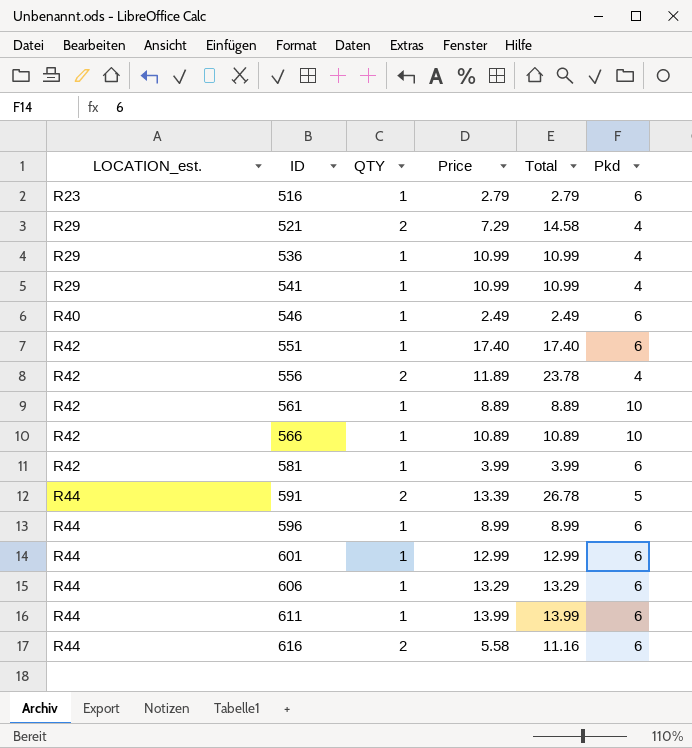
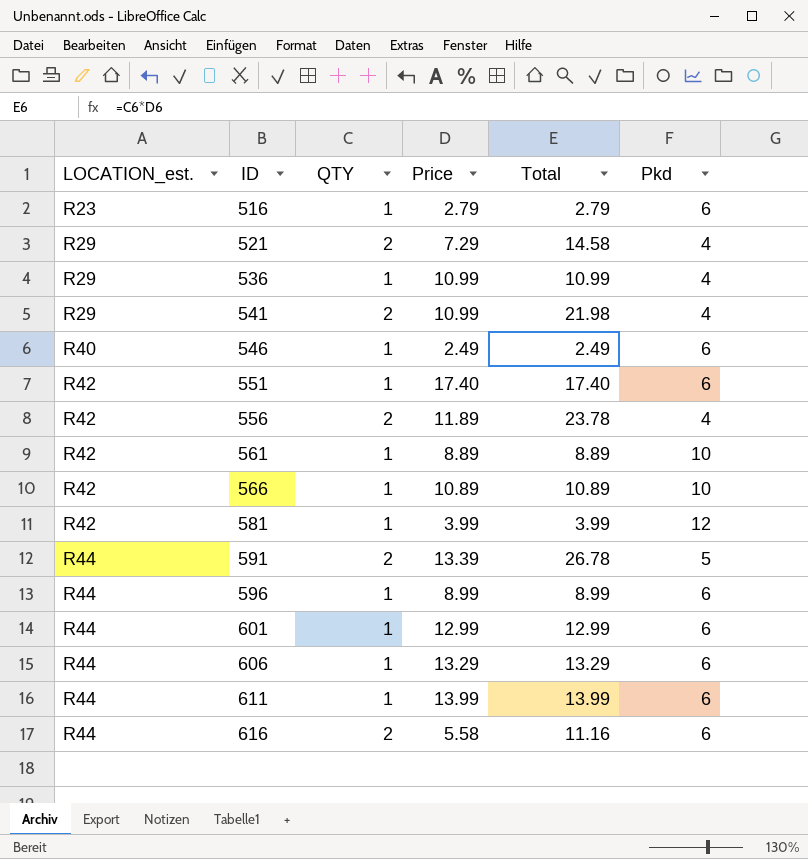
541 | QTY: 1 -> 2
541 | Total: 10.99 -> 21.98
581 | Pkd: 6 -> 12

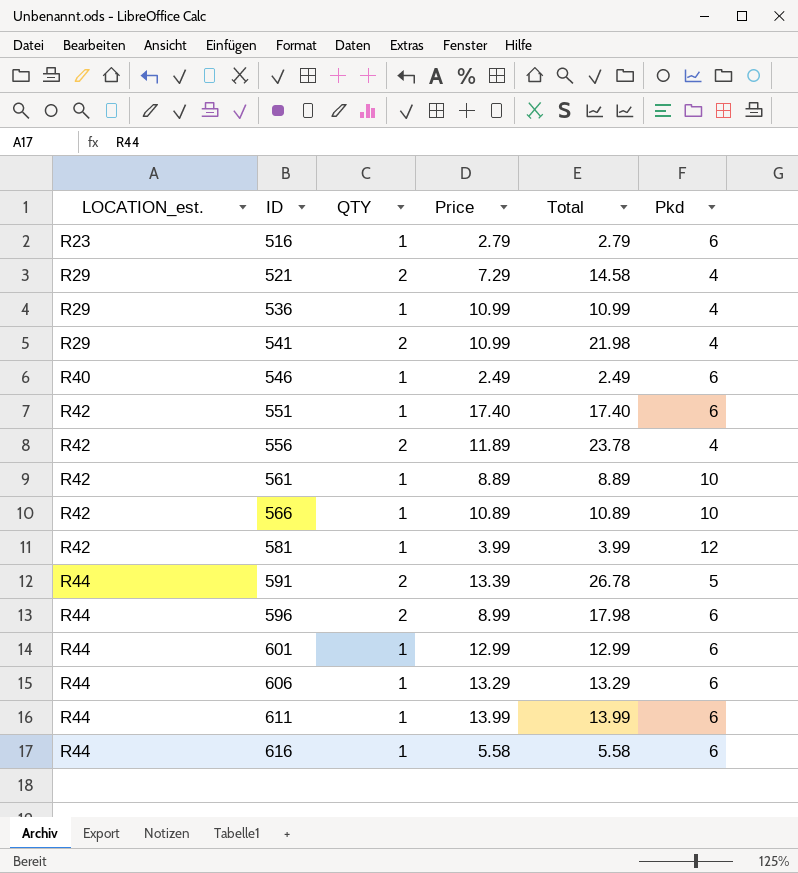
596 | QTY: 1 -> 2
596 | Total: 8.99 -> 17.98
616 | QTY: 2 -> 1
616 | Total: 11.16 -> 5.58

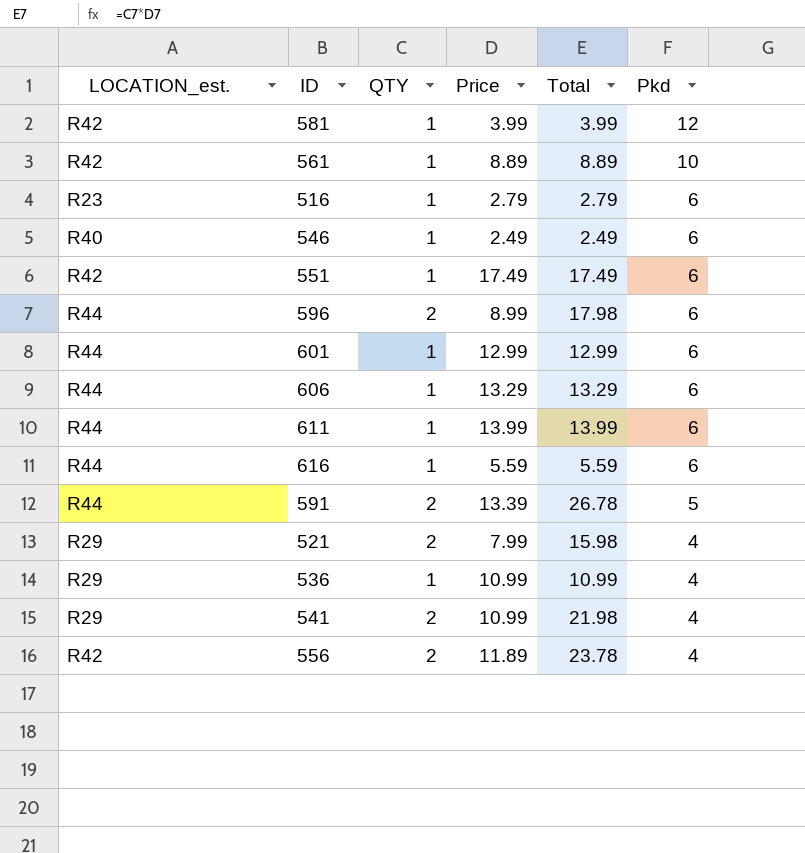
row order: LOCATION_est. ascending -> Pkd descending
row 566: R42 | 1 | 10.89 | 10.89 | 10 -> none
551 | Price: 17.40 -> 17.49
551 | Total: 17.40 -> 17.49
616 | Price: 5.58 -> 5.59
616 | Total: 5.58 -> 5.59
521 | Price: 7.29 -> 7.99
521 | Total: 14.58 -> 15.98

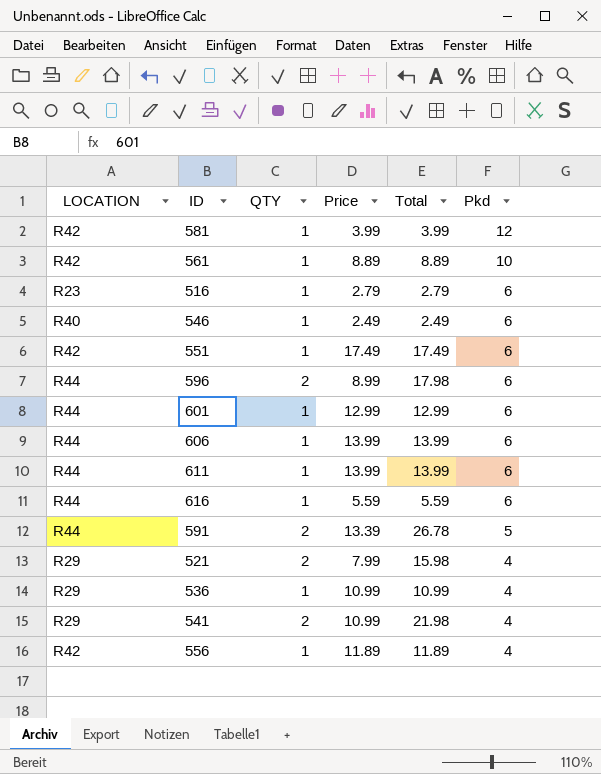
column name: LOCATION_est. -> LOCATION
606 | Price: 13.29 -> 13.99
606 | Total: 13.29 -> 13.99
556 | QTY: 2 -> 1
556 | Total: 23.78 -> 11.89

